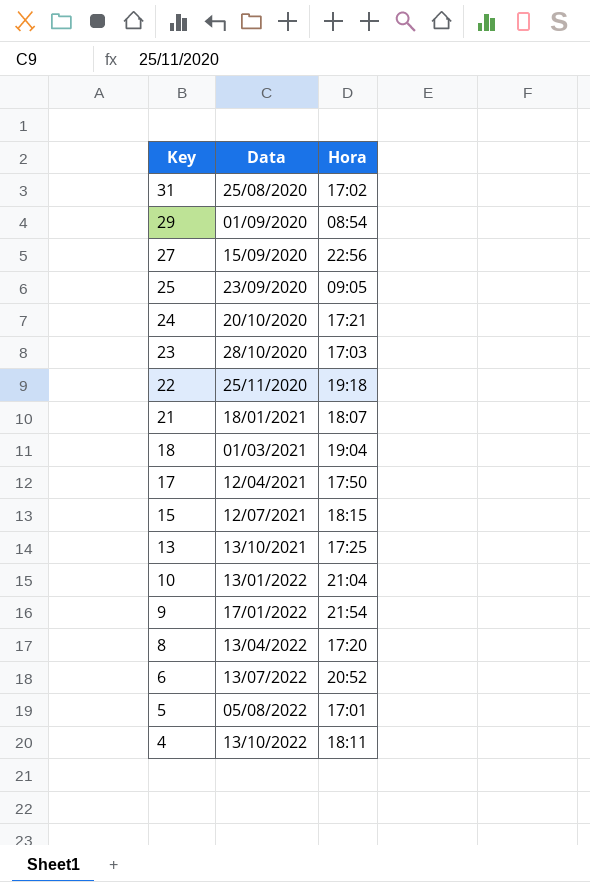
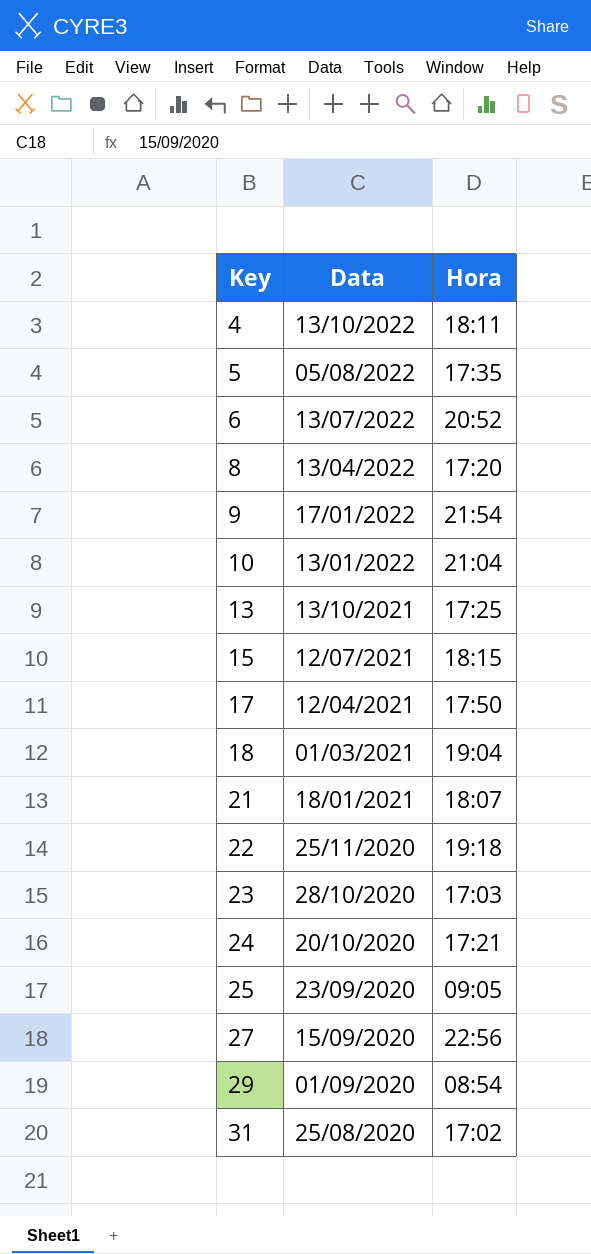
row order: Key descending -> Key ascending
5 | Hora: 17:01 -> 17:35

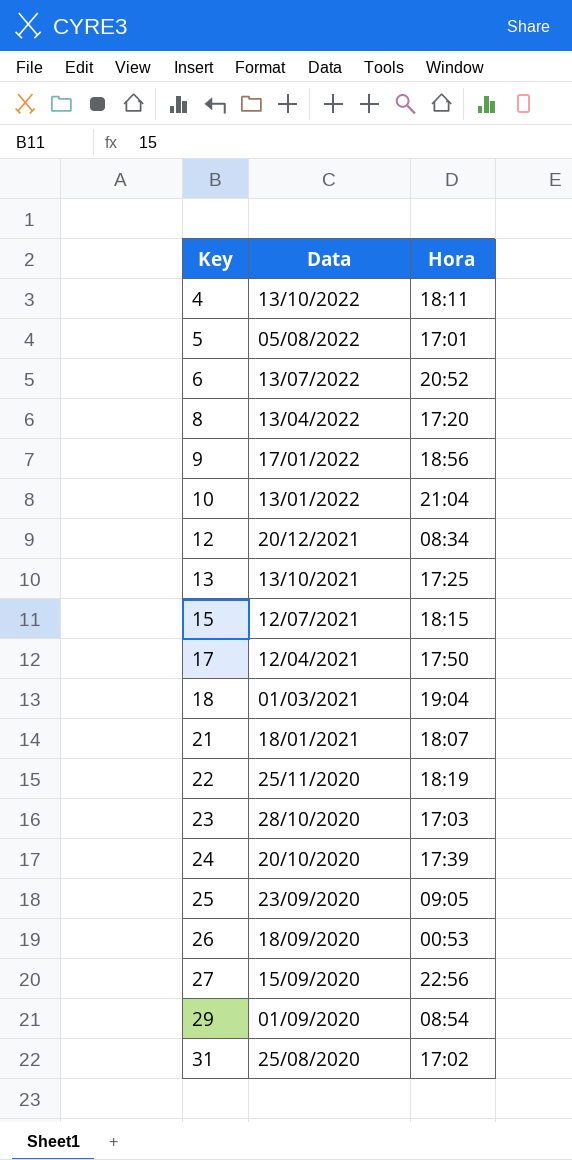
5 | Hora: 17:35 -> 17:01
9 | Hora: 21:54 -> 18:56
row 12: none -> 20/12/2021 | 08:34
22 | Hora: 19:18 -> 18:19
24 | Hora: 17:21 -> 17:39
row 26: none -> 18/09/2020 | 00:53

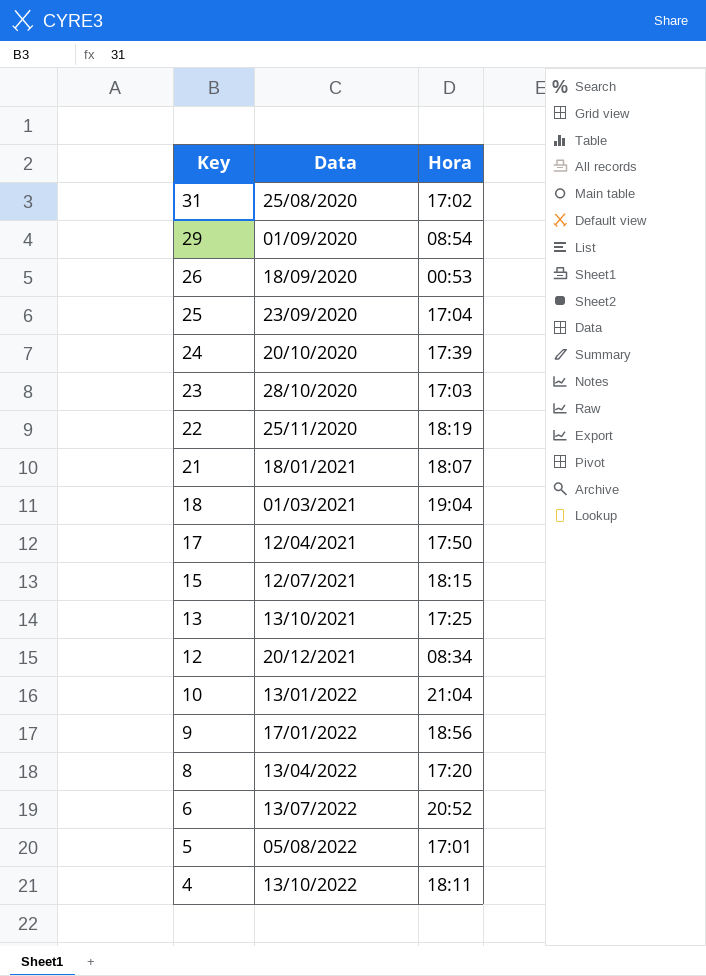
row order: Key ascending -> Key descending
row 27: 15/09/2020 | 22:56 -> none
25 | Hora: 09:05 -> 17:04

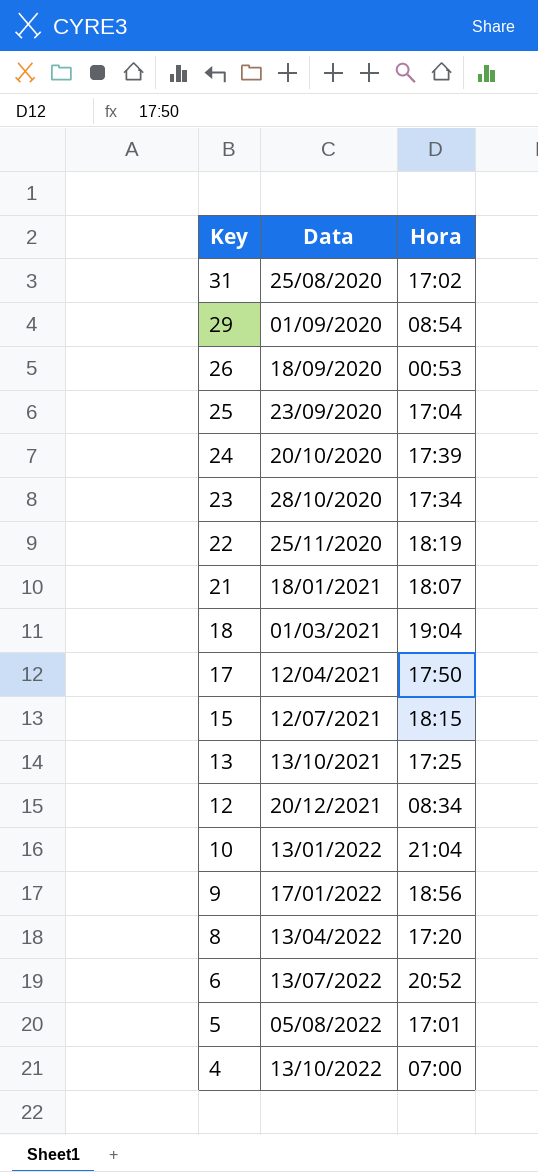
23 | Hora: 17:03 -> 17:34
4 | Hora: 18:11 -> 07:00

